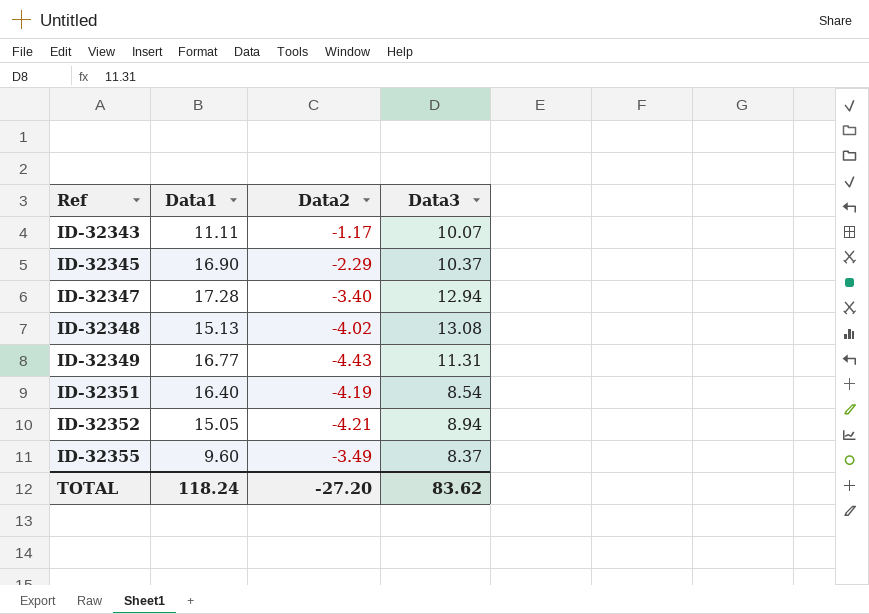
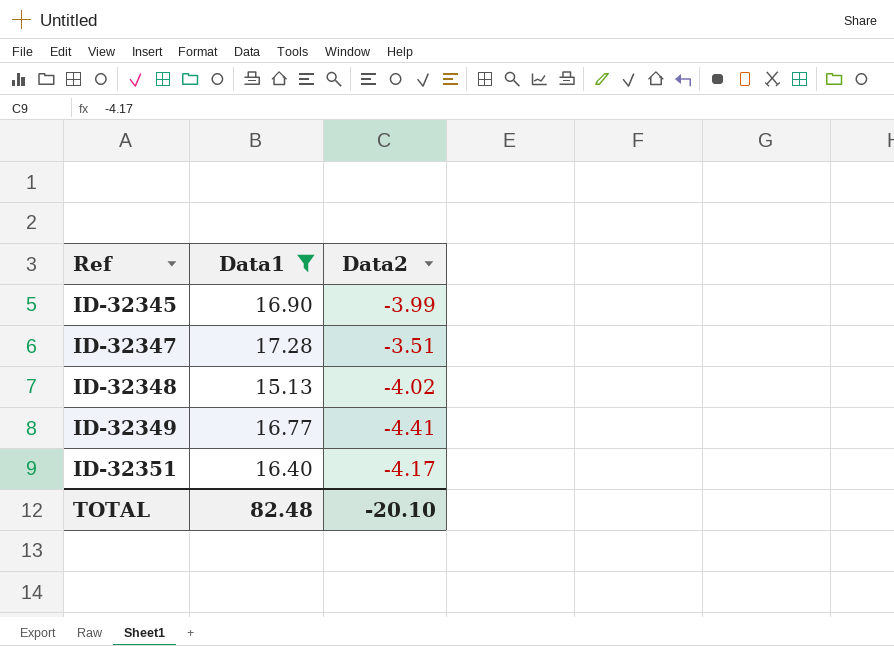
filter: none -> Data1 >= 15.13
column Data3 | position: 4 -> none
ID-32345 | Data2: -2.29 -> -3.99
ID-32347 | Data2: -3.40 -> -3.51
ID-32349 | Data2: -4.43 -> -4.41
ID-32351 | Data2: -4.19 -> -4.17
TOTAL | Data1: 118.24 -> 82.48
TOTAL | Data2: -27.20 -> -20.10

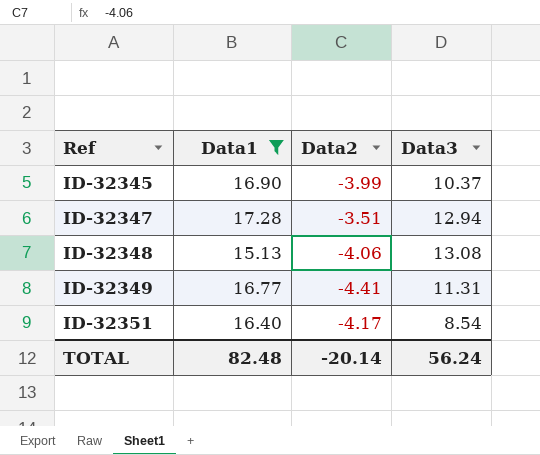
column Data3 | position: none -> 4
ID-32348 | Data2: -4.02 -> -4.06
TOTAL | Data2: -20.10 -> -20.14

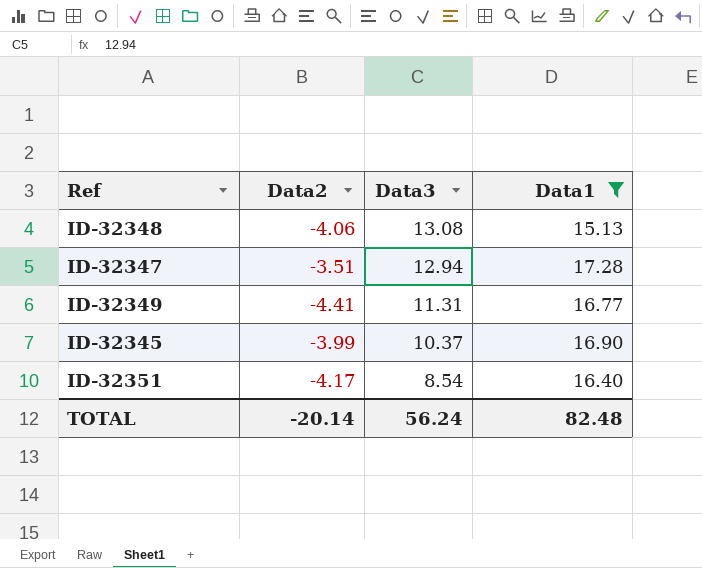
row order: Ref ascending -> Data3 descending
column Data1 | position: 2 -> 4

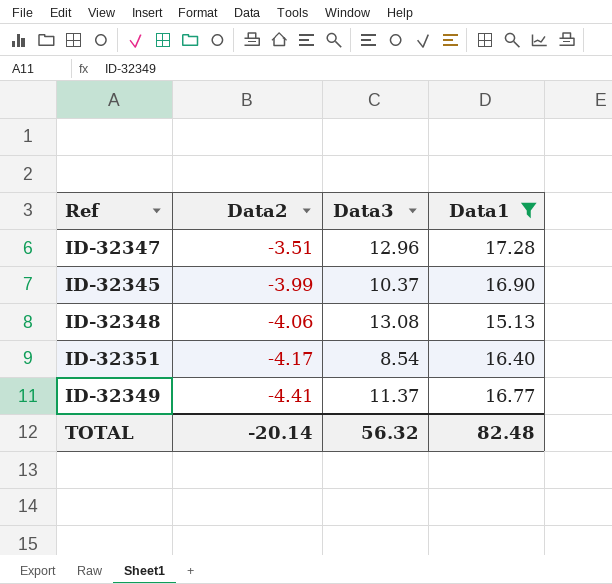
row order: Data3 descending -> Data2 descending
ID-32347 | Data3: 12.94 -> 12.96
ID-32349 | Data3: 11.31 -> 11.37
TOTAL | Data3: 56.24 -> 56.32

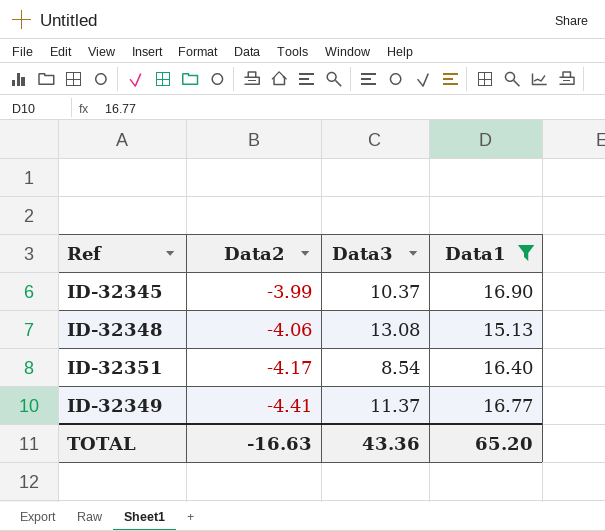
row ID-32347: -3.51 | 12.96 | 17.28 -> none
TOTAL | Data2: -20.14 -> -16.63
TOTAL | Data3: 56.32 -> 43.36
TOTAL | Data1: 82.48 -> 65.20

